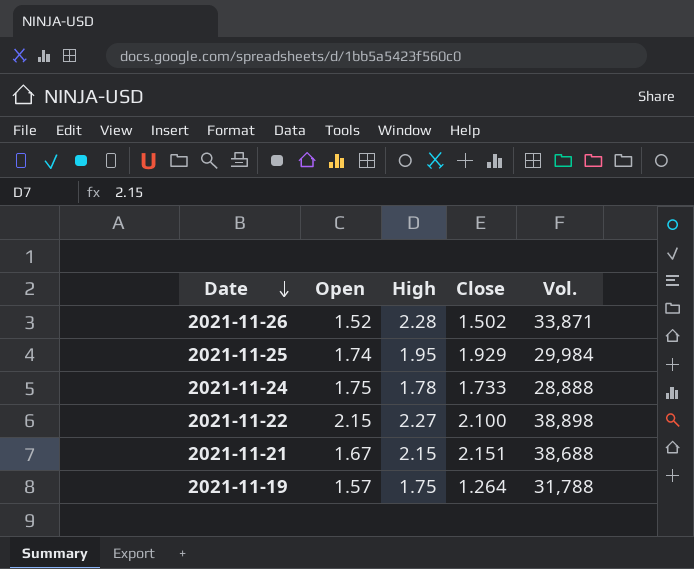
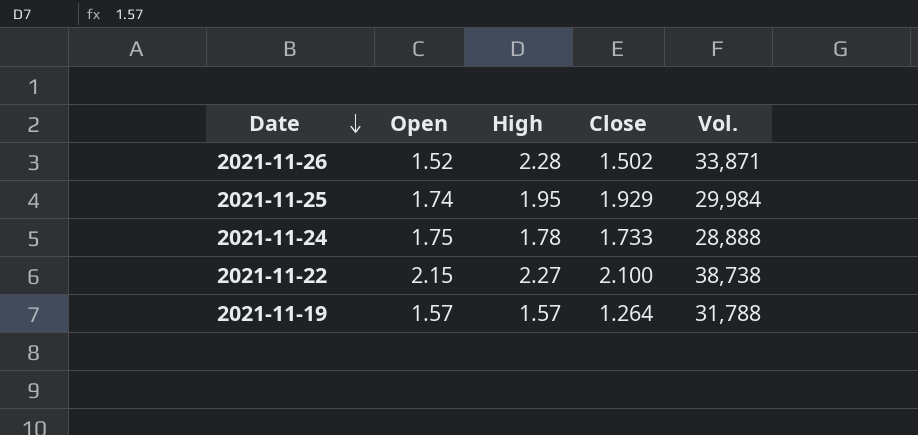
row 2021-11-21: 1.67 | 2.15 | 2.151 | 38,688 -> none
2021-11-22 | Vol.: 38,898 -> 38,738
2021-11-19 | High: 1.75 -> 1.57

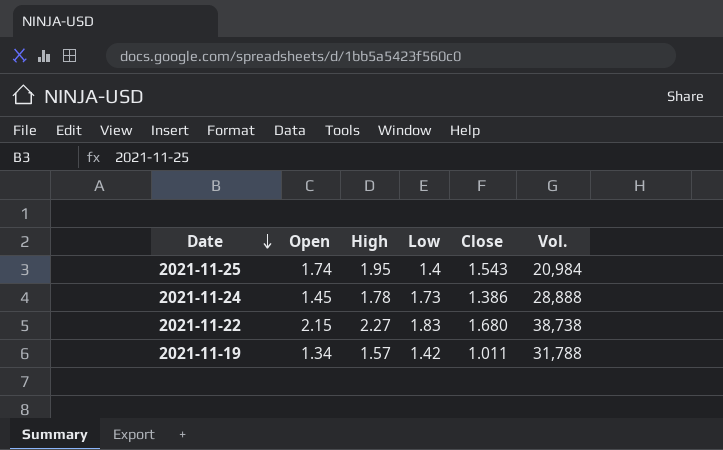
column Low | position: none -> 4
row 2021-11-26: 1.52 | 2.28 | 1.502 | 33,871 -> none
2021-11-25 | Close: 1.929 -> 1.543
2021-11-25 | Vol.: 29,984 -> 20,984
2021-11-24 | Open: 1.75 -> 1.45
2021-11-24 | Close: 1.733 -> 1.386
2021-11-22 | Close: 2.100 -> 1.680
2021-11-19 | Open: 1.57 -> 1.34
2021-11-19 | Close: 1.264 -> 1.011

